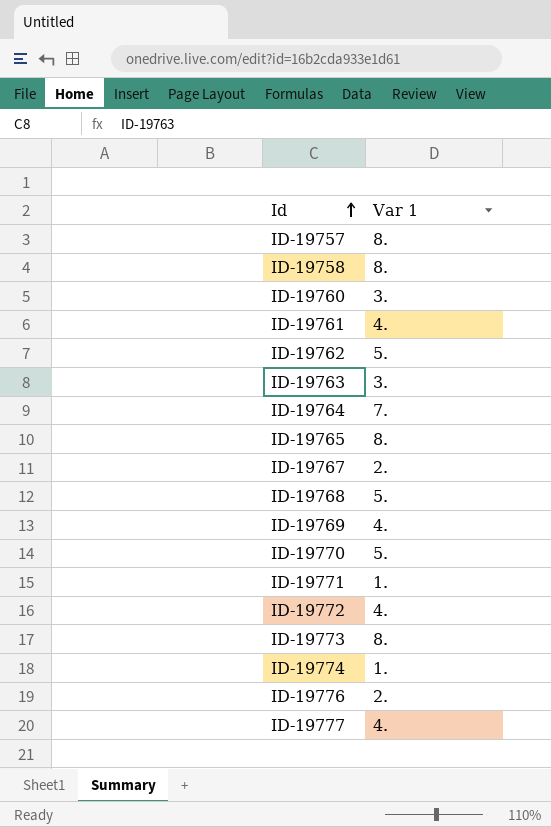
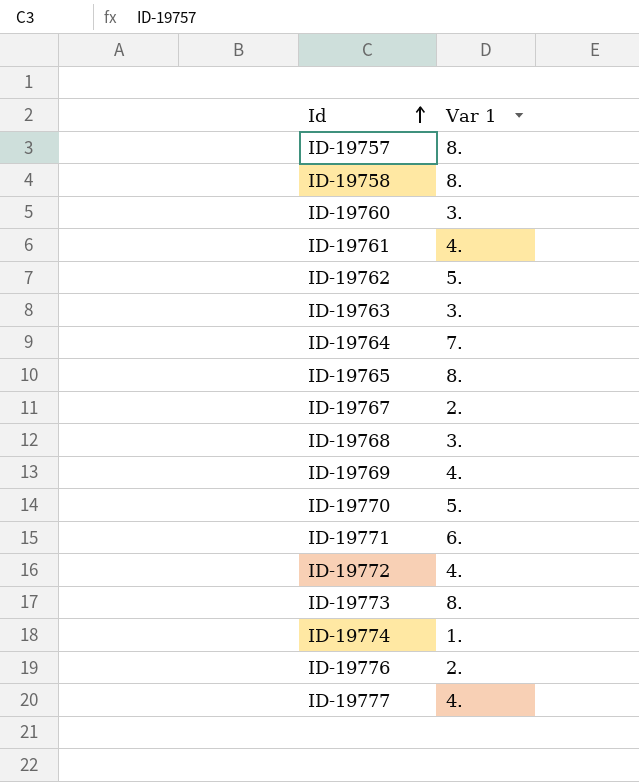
ID-19768 | Var 1: 5. -> 3.
ID-19771 | Var 1: 1. -> 6.

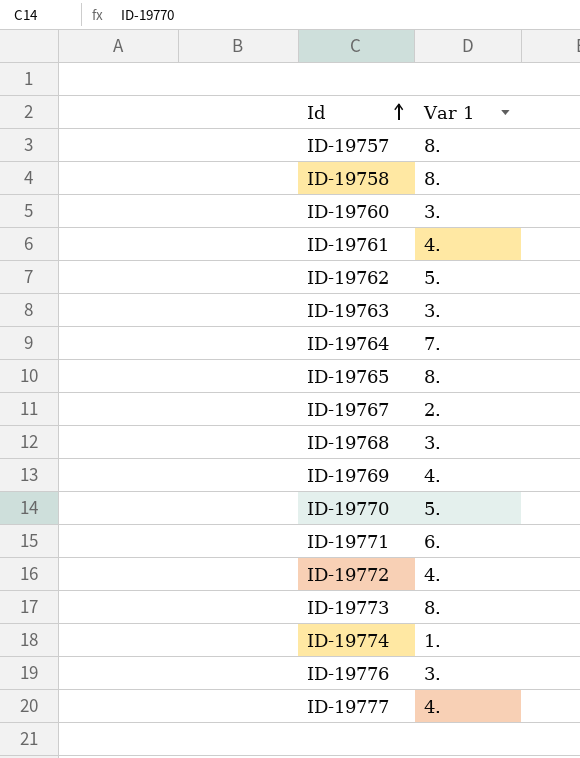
ID-19776 | Var 1: 2. -> 3.

